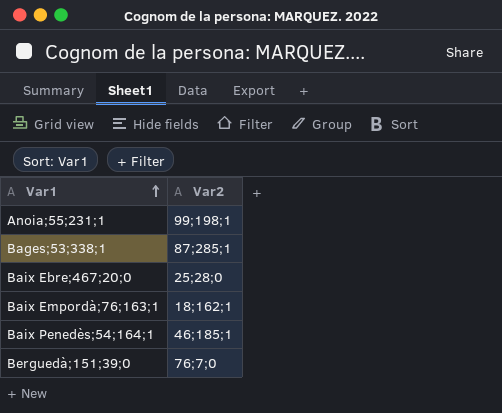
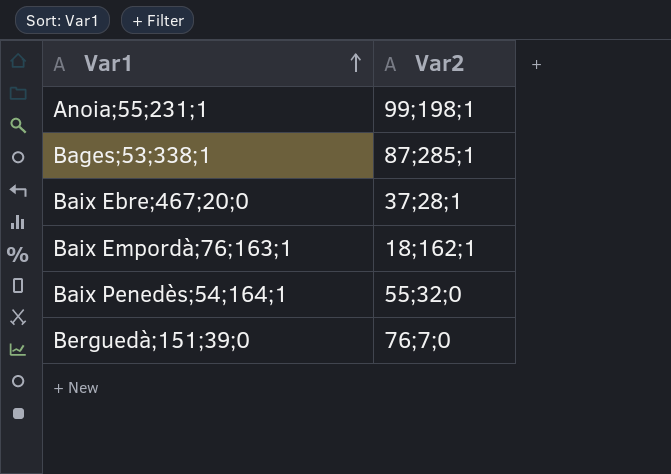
Baix Ebre;467;20;0 | Var2: 25;28;0 -> 37;28;1
Baix Penedès;54;164;1 | Var2: 46;185;1 -> 55;32;0

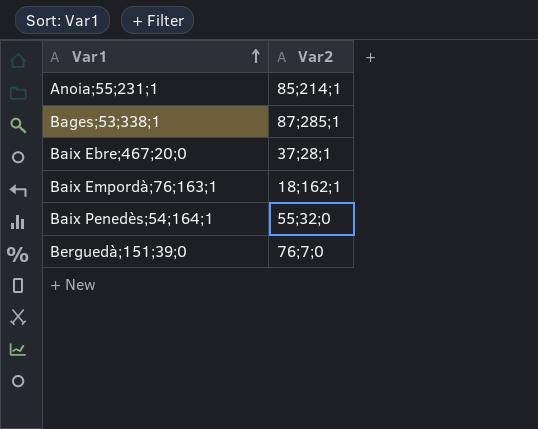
Anoia;55;231;1 | Var2: 99;198;1 -> 85;214;1

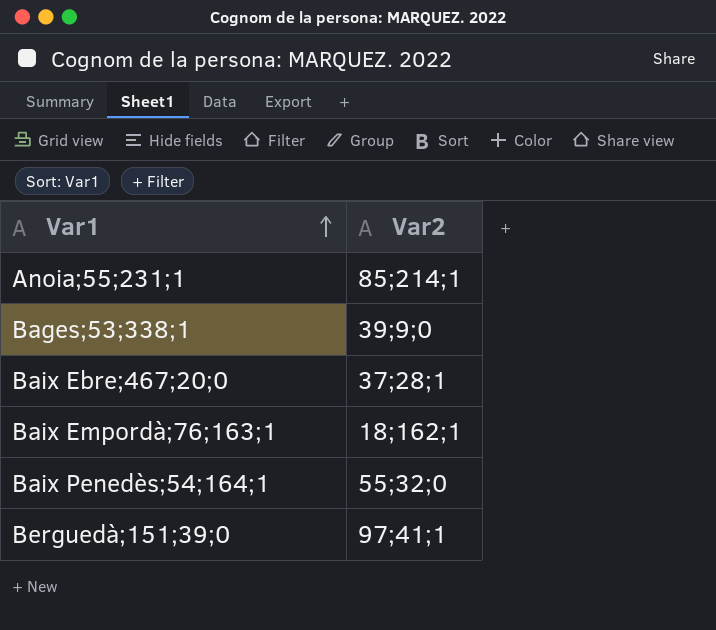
Bages;53;338;1 | Var2: 87;285;1 -> 39;9;0
Berguedà;151;39;0 | Var2: 76;7;0 -> 97;41;1

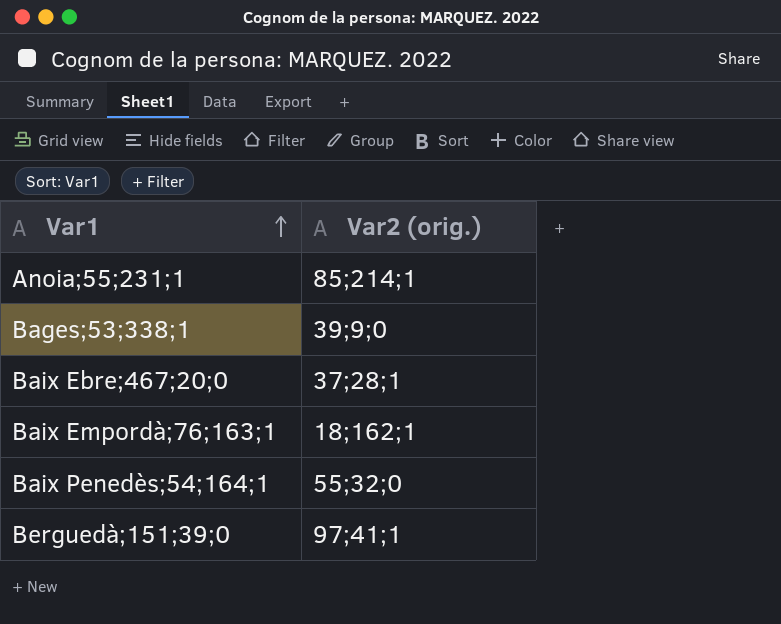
column name: Var2 -> Var2 (orig.)

